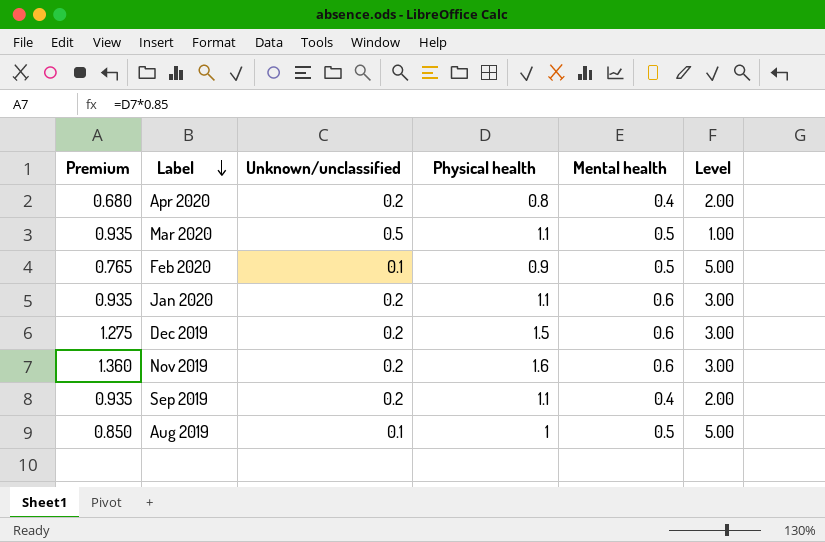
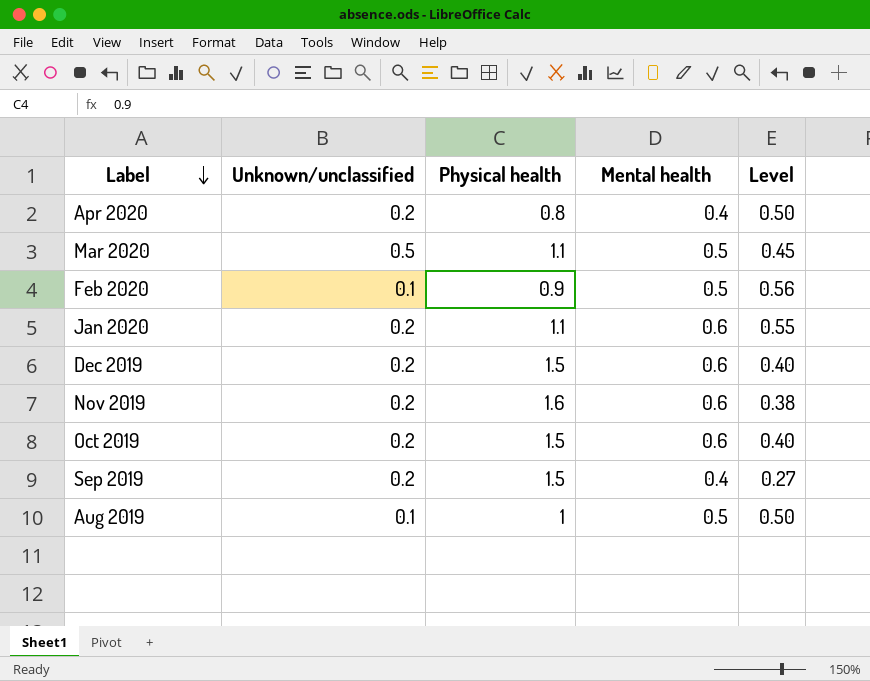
column Premium | formula: [Physical health] * 0.85 -> none
column Level | formula: [Mental health] / [Unknown/unclassified] -> [Mental health] / [Physical health]
row Oct 2019: none -> 0.2 | 1.5 | 0.6 | 0.40
Sep 2019 | Physical health: 1.1 -> 1.5

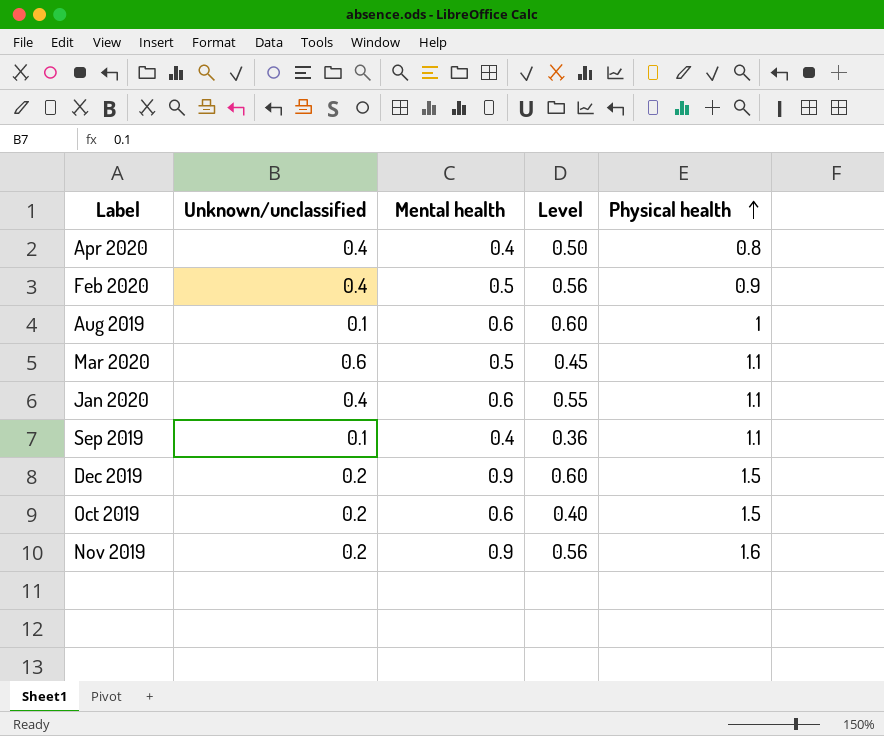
row order: Label descending -> Physical health ascending
column Physical health | position: 3 -> 5
Apr 2020 | Unknown/unclassified: 0.2 -> 0.4
Feb 2020 | Unknown/unclassified: 0.1 -> 0.4
Aug 2019 | Mental health: 0.5 -> 0.6
Aug 2019 | Level: 0.50 -> 0.60
Mar 2020 | Unknown/unclassified: 0.5 -> 0.6
Jan 2020 | Unknown/unclassified: 0.2 -> 0.4
Sep 2019 | Unknown/unclassified: 0.2 -> 0.1
Sep 2019 | Level: 0.27 -> 0.36
Sep 2019 | Physical health: 1.5 -> 1.1
Dec 2019 | Mental health: 0.6 -> 0.9
Dec 2019 | Level: 0.40 -> 0.60
Nov 2019 | Mental health: 0.6 -> 0.9
Nov 2019 | Level: 0.38 -> 0.56

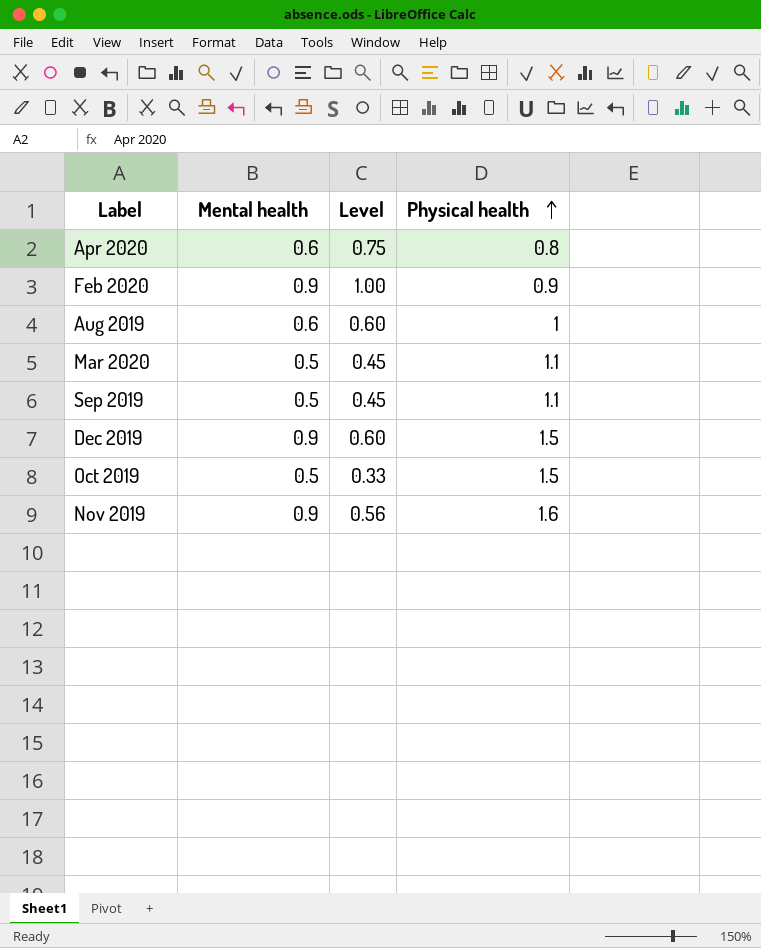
column Unknown/unclassified | position: 2 -> none
row Jan 2020: 0.4 | 0.6 | 0.55 | 1.1 -> none
Apr 2020 | Mental health: 0.4 -> 0.6
Apr 2020 | Level: 0.50 -> 0.75
Feb 2020 | Mental health: 0.5 -> 0.9
Feb 2020 | Level: 0.56 -> 1.00
Sep 2019 | Mental health: 0.4 -> 0.5
Sep 2019 | Level: 0.36 -> 0.45
Oct 2019 | Mental health: 0.6 -> 0.5
Oct 2019 | Level: 0.40 -> 0.33

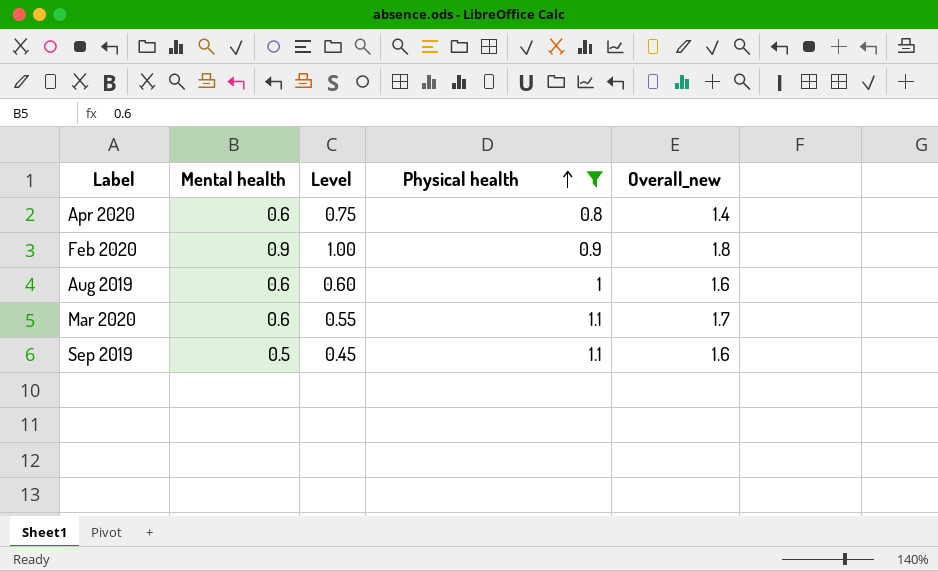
filter: none -> Physical health <= 1.1
column Overall_new | formula: none -> [Mental health] + [Physical health]
Mar 2020 | Mental health: 0.5 -> 0.6
Mar 2020 | Level: 0.45 -> 0.55

